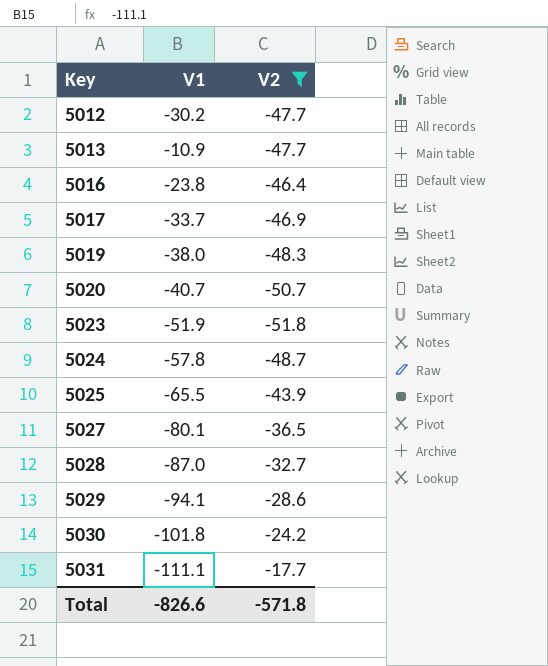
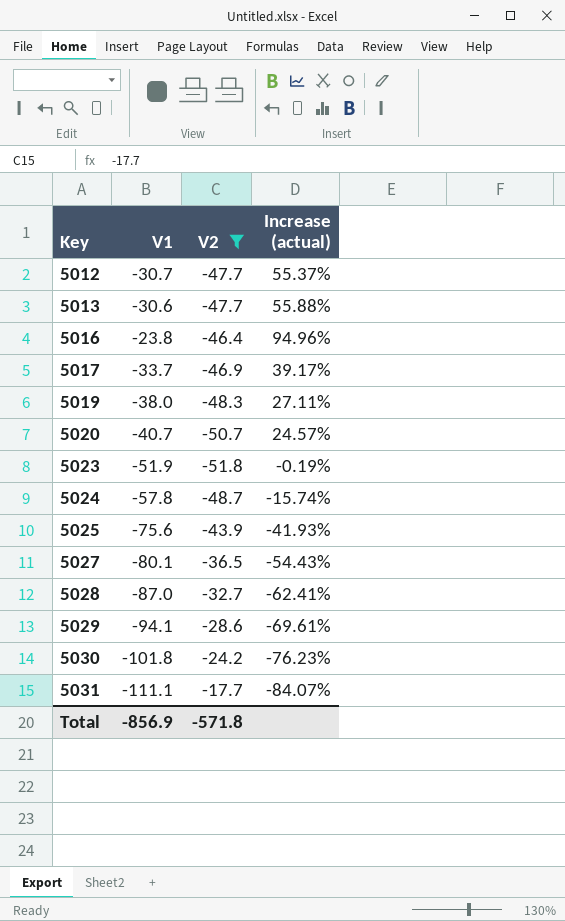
column Increase (actual) | formula: none -> ([V2] - [V1]) / [V1]
5012 | V1: -30.2 -> -30.7
5013 | V1: -10.9 -> -30.6
5025 | V1: -65.5 -> -75.6
Total | V1: -826.6 -> -856.9

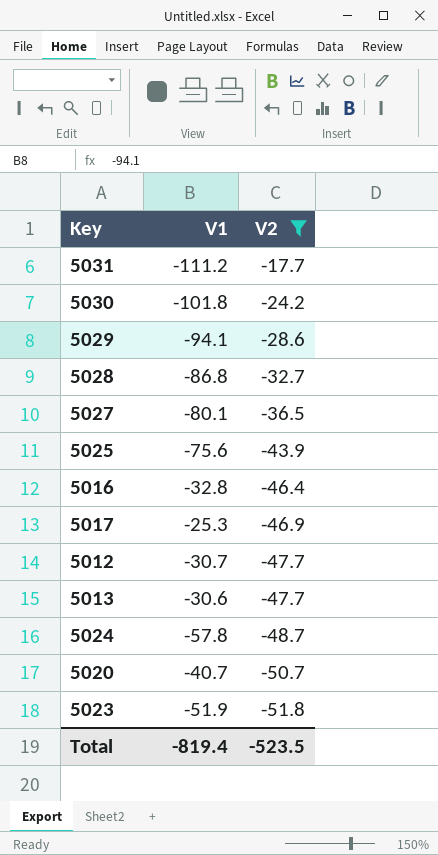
row order: Key ascending -> V2 descending
column Increase (actual) | formula: ([V2] - [V1]) / [V1] -> none
row 5019: -38.0 | -48.3 | 27.11% -> none
5031 | V1: -111.1 -> -111.2
5028 | V1: -87.0 -> -86.8
5016 | V1: -23.8 -> -32.8
5017 | V1: -33.7 -> -25.3
Total | V1: -856.9 -> -819.4
Total | V2: -571.8 -> -523.5

